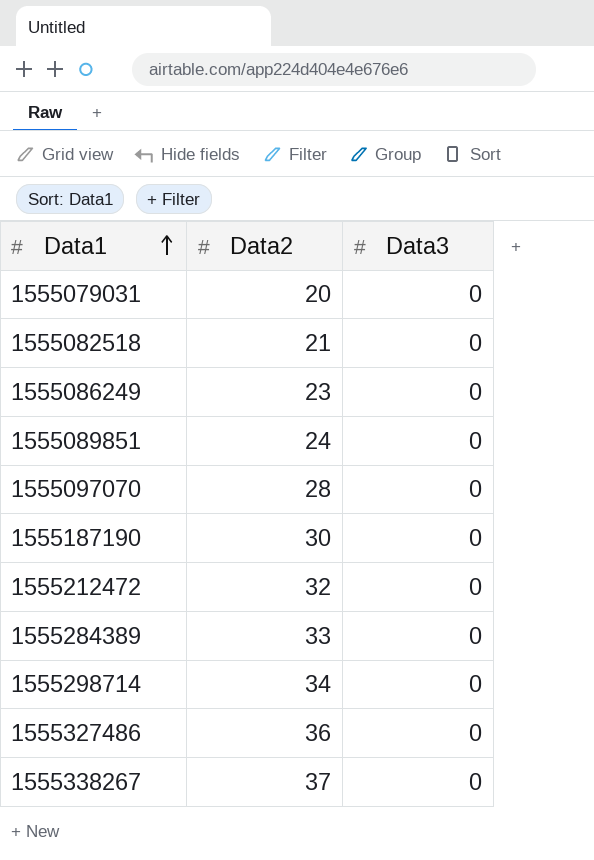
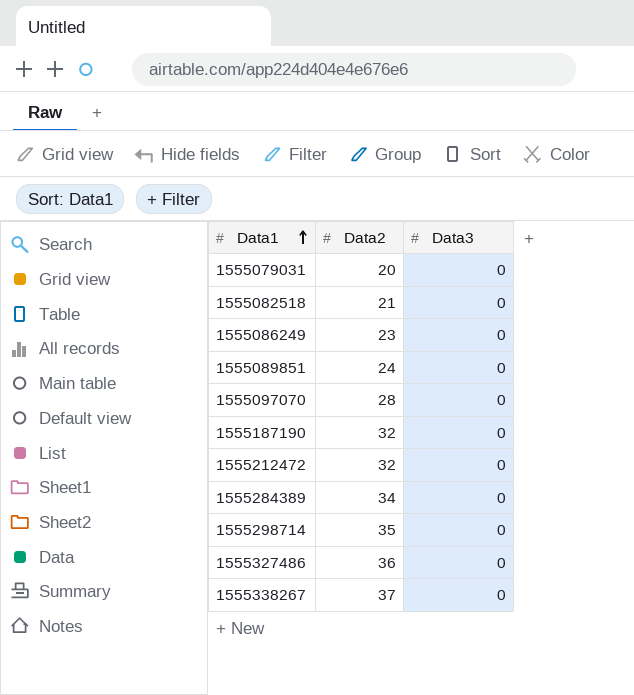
1555187190 | Data2: 30 -> 32
1555284389 | Data2: 33 -> 34
1555298714 | Data2: 34 -> 35

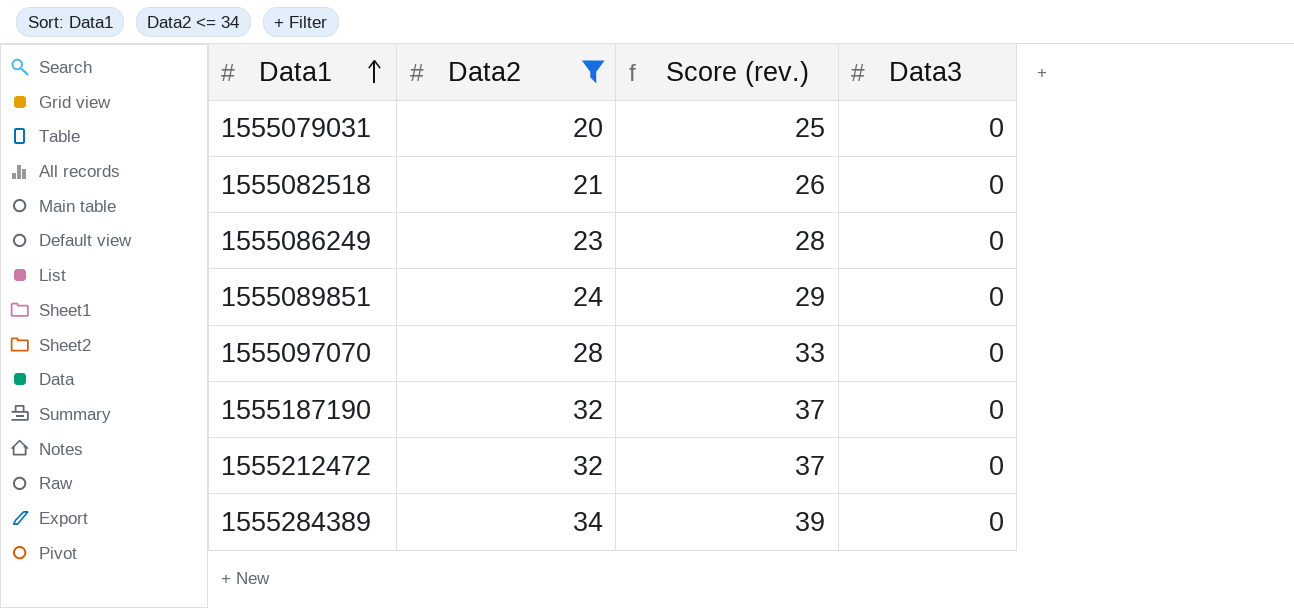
filter: none -> Data2 <= 34
column Score (rev.) | formula: none -> [Data2] + 5

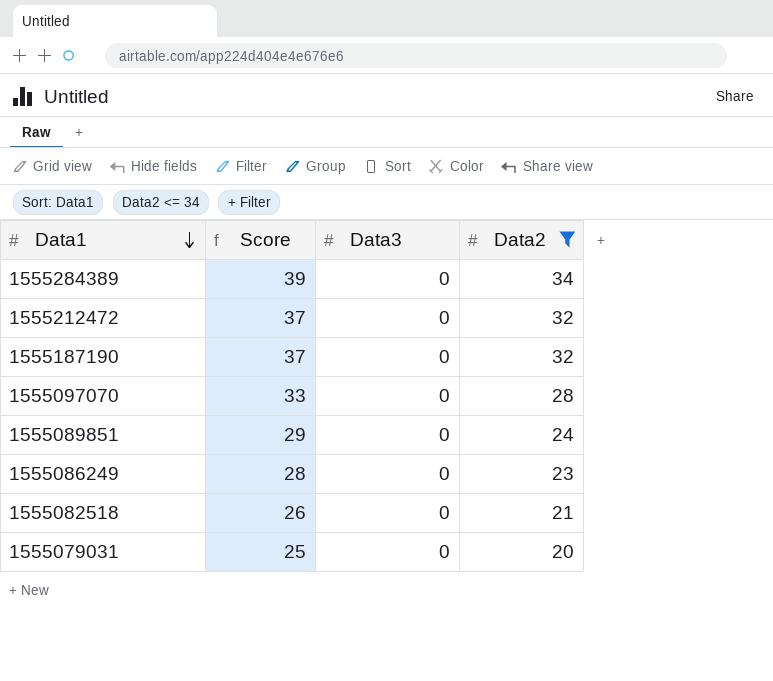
row order: Data1 ascending -> Data1 descending
column name: Score (rev.) -> Score
column Data2 | position: 2 -> 4

